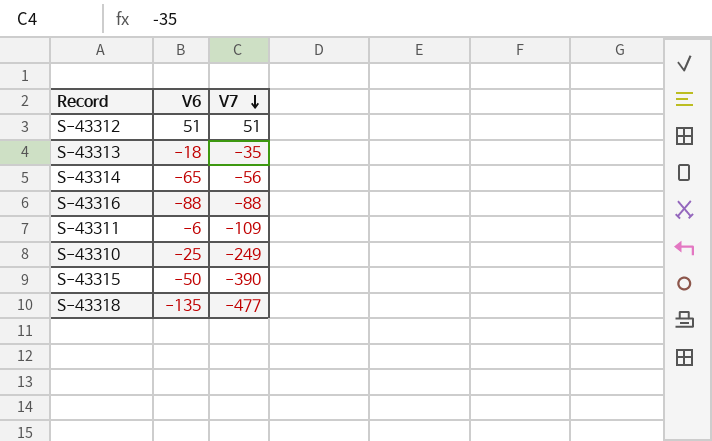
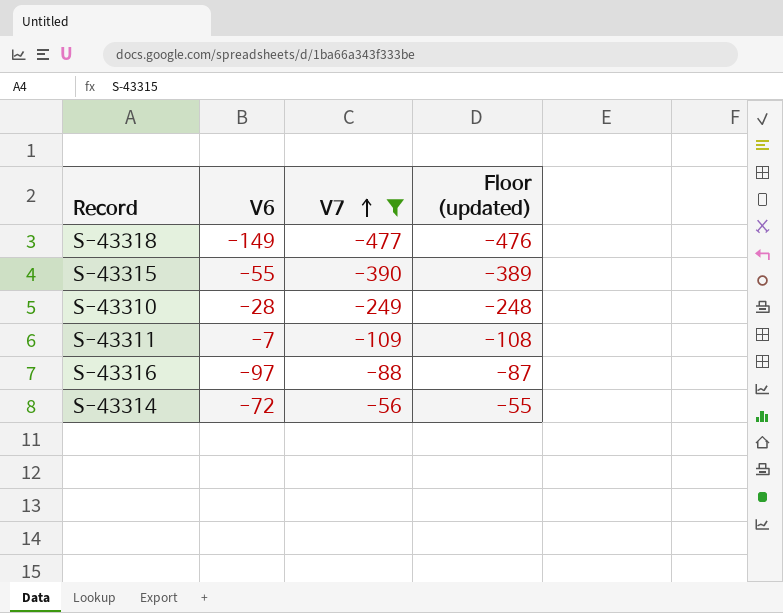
filter: none -> V7 <= -56
row order: V7 descending -> V7 ascending
column Floor (updated) | formula: none -> [V7] + 1
S-43318 | V6: -135 -> -149
S-43315 | V6: -50 -> -55
S-43310 | V6: -25 -> -28
S-43311 | V6: -6 -> -7
S-43316 | V6: -88 -> -97
S-43314 | V6: -65 -> -72

